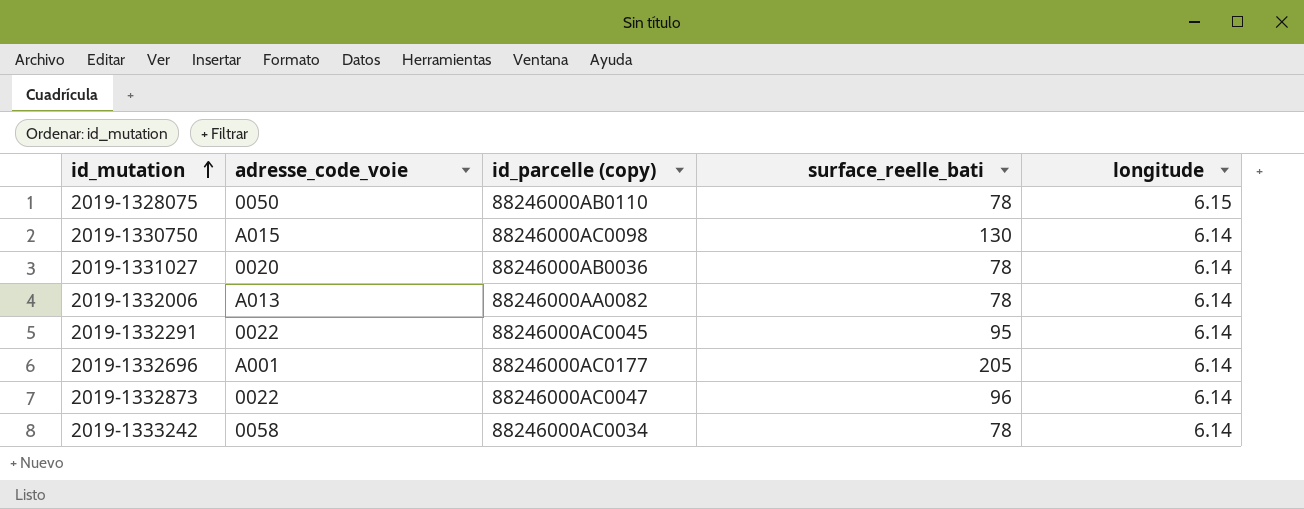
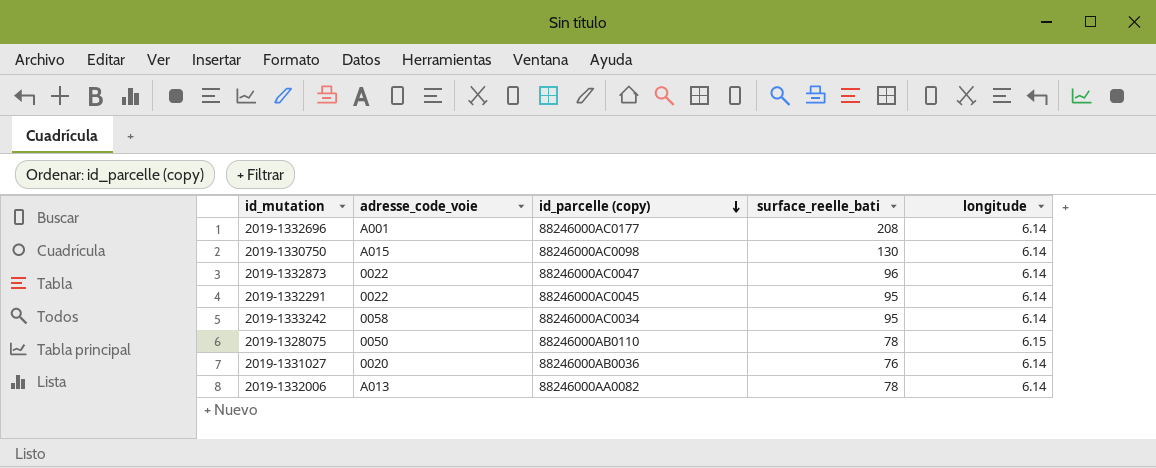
row order: id_mutation ascending -> id_parcelle (copy) descending
2019-1332696 | surface_reelle_bati: 205 -> 208
2019-1333242 | surface_reelle_bati: 78 -> 95
2019-1331027 | surface_reelle_bati: 78 -> 76

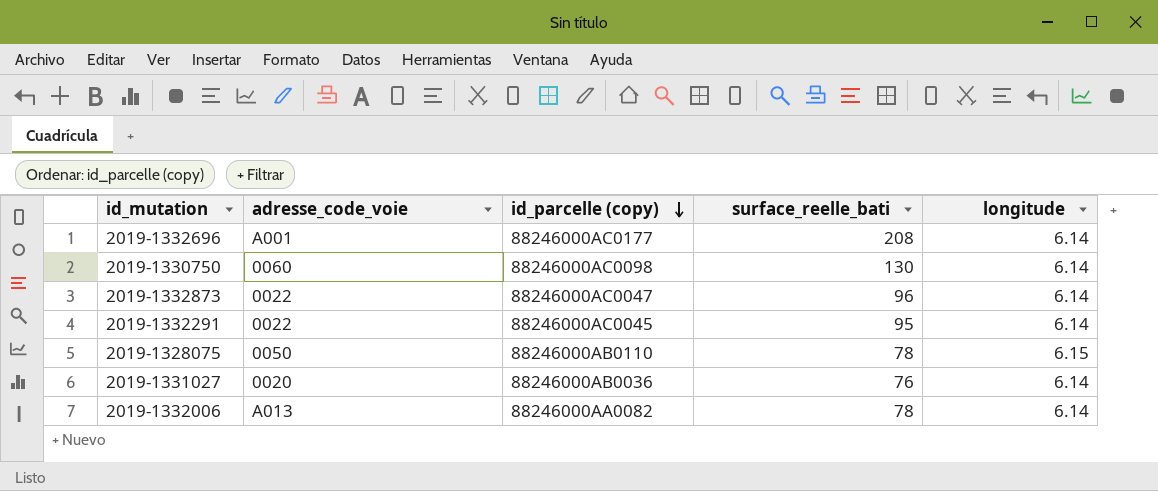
row 2019-1333242: 0058 | 88246000AC0034 | 95 | 6.14 -> none
2019-1330750 | adresse_code_voie: A015 -> 0060

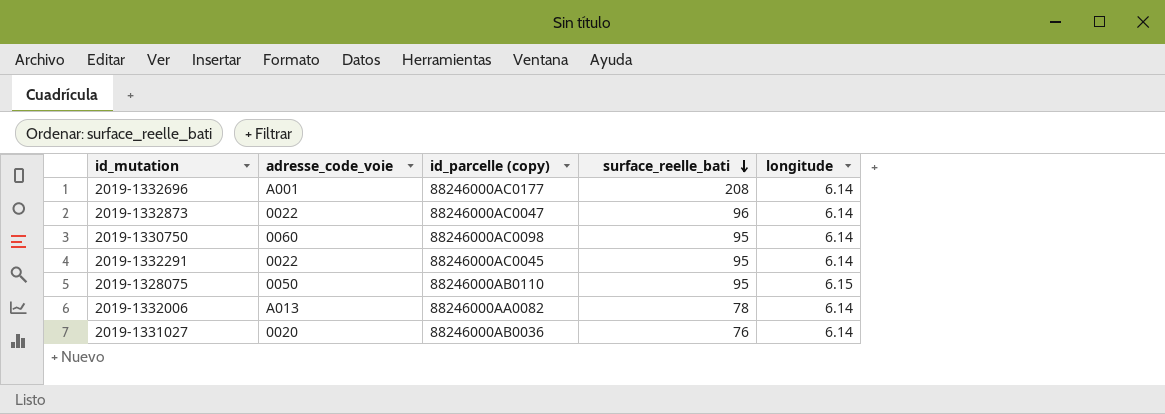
row order: id_parcelle (copy) descending -> surface_reelle_bati descending
2019-1330750 | surface_reelle_bati: 130 -> 95
2019-1328075 | surface_reelle_bati: 78 -> 95

